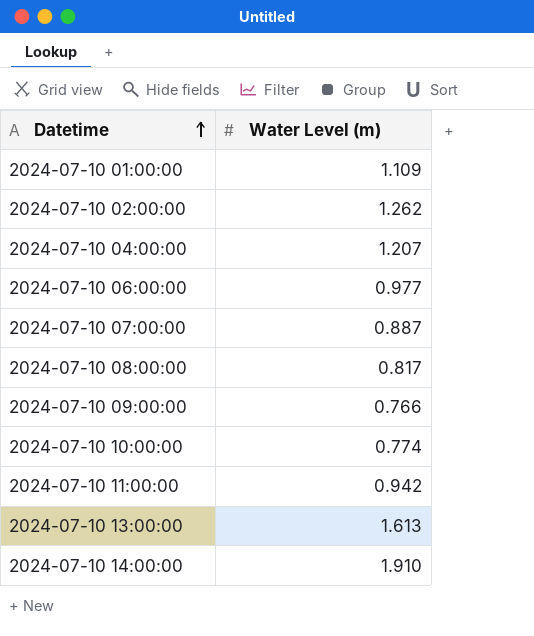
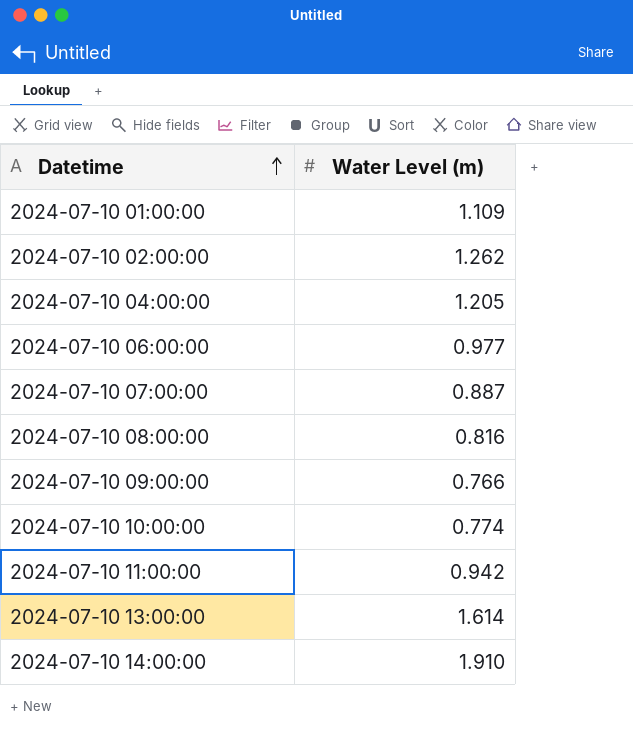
2024-07-10 04:00:00 | Water Level (m): 1.207 -> 1.205
2024-07-10 08:00:00 | Water Level (m): 0.817 -> 0.816
2024-07-10 13:00:00 | Water Level (m): 1.613 -> 1.614

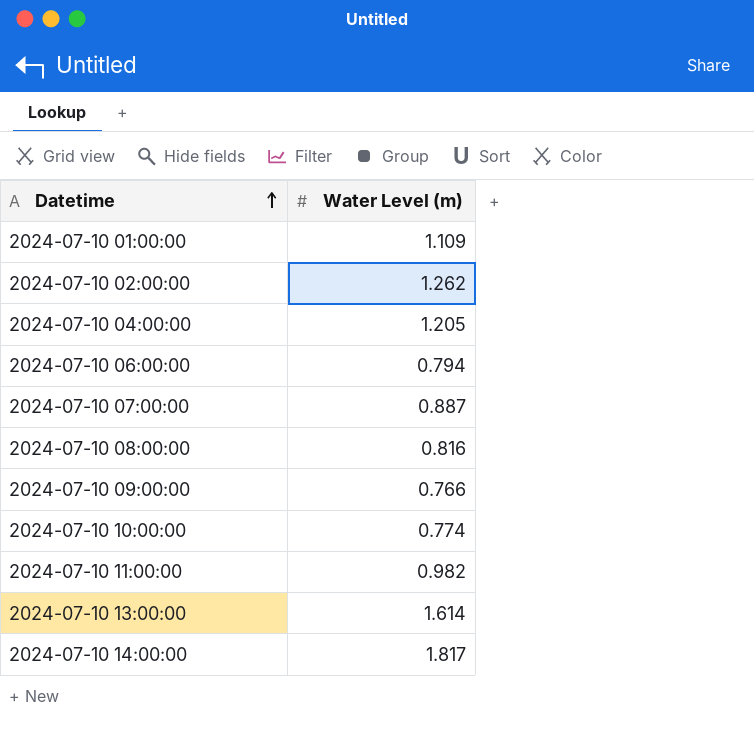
2024-07-10 06:00:00 | Water Level (m): 0.977 -> 0.794
2024-07-10 11:00:00 | Water Level (m): 0.942 -> 0.982
2024-07-10 14:00:00 | Water Level (m): 1.910 -> 1.817

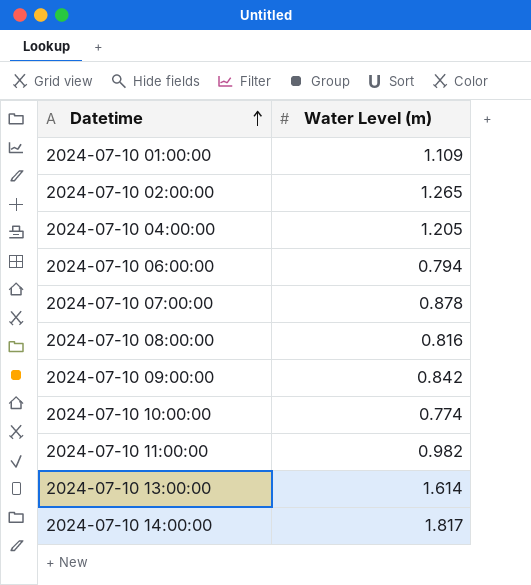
2024-07-10 02:00:00 | Water Level (m): 1.262 -> 1.265
2024-07-10 07:00:00 | Water Level (m): 0.887 -> 0.878
2024-07-10 09:00:00 | Water Level (m): 0.766 -> 0.842

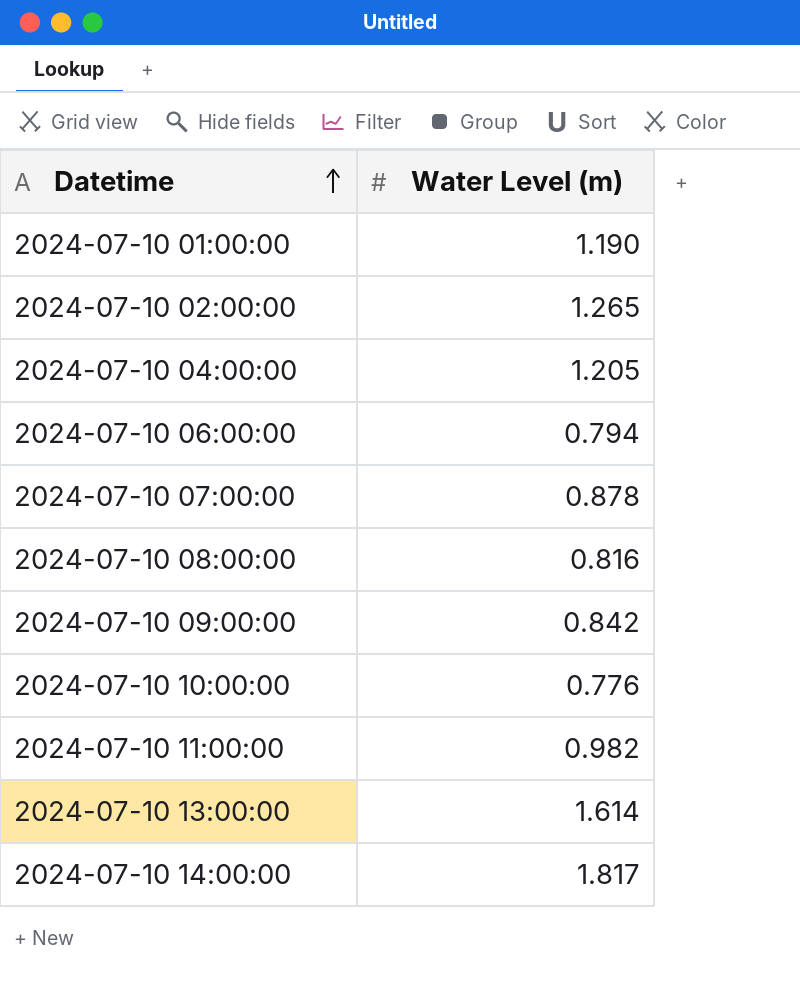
2024-07-10 01:00:00 | Water Level (m): 1.109 -> 1.190
2024-07-10 10:00:00 | Water Level (m): 0.774 -> 0.776

